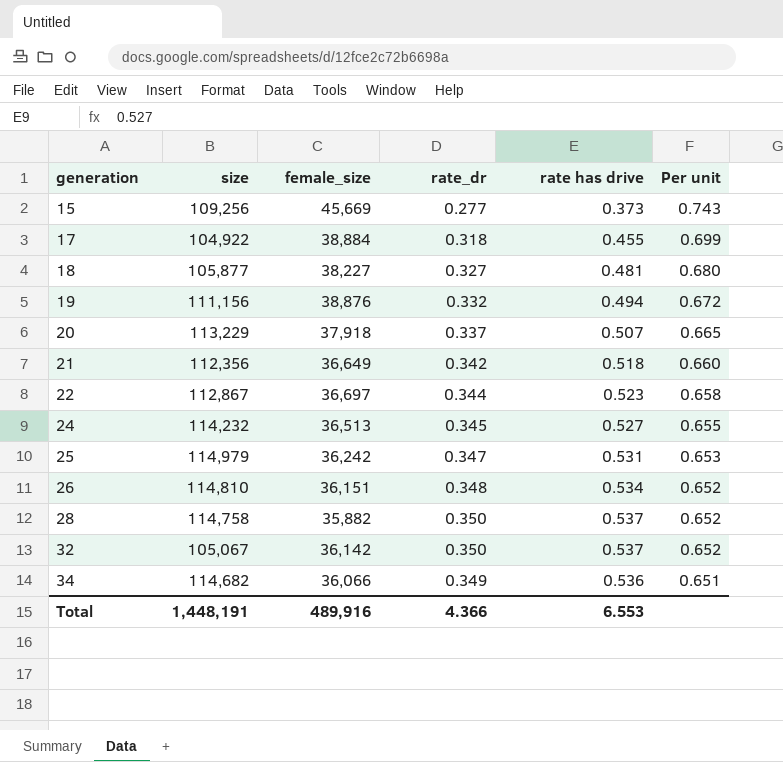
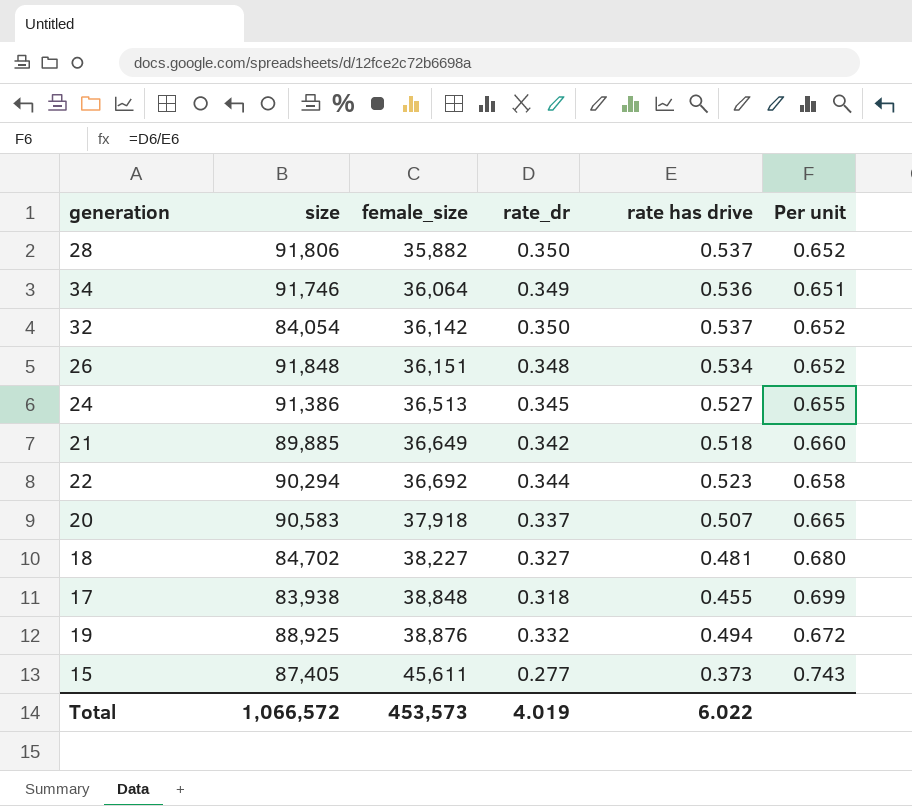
row order: generation ascending -> female_size ascending
row 25: 114,979 | 36,242 | 0.347 | 0.531 | 0.653 -> none
28 | size: 114,758 -> 91,806
34 | size: 114,682 -> 91,746
34 | female_size: 36,066 -> 36,064
32 | size: 105,067 -> 84,054
26 | size: 114,810 -> 91,848
24 | size: 114,232 -> 91,386
21 | size: 112,356 -> 89,885
22 | size: 112,867 -> 90,294
22 | female_size: 36,697 -> 36,692
20 | size: 113,229 -> 90,583
18 | size: 105,877 -> 84,702
17 | size: 104,922 -> 83,938
17 | female_size: 38,884 -> 38,848
19 | size: 111,156 -> 88,925
15 | size: 109,256 -> 87,405
15 | female_size: 45,669 -> 45,611
Total | size: 1,448,191 -> 1,066,572
Total | female_size: 489,916 -> 453,573
Total | rate_dr: 4.366 -> 4.019
Total | rate has drive: 6.553 -> 6.022

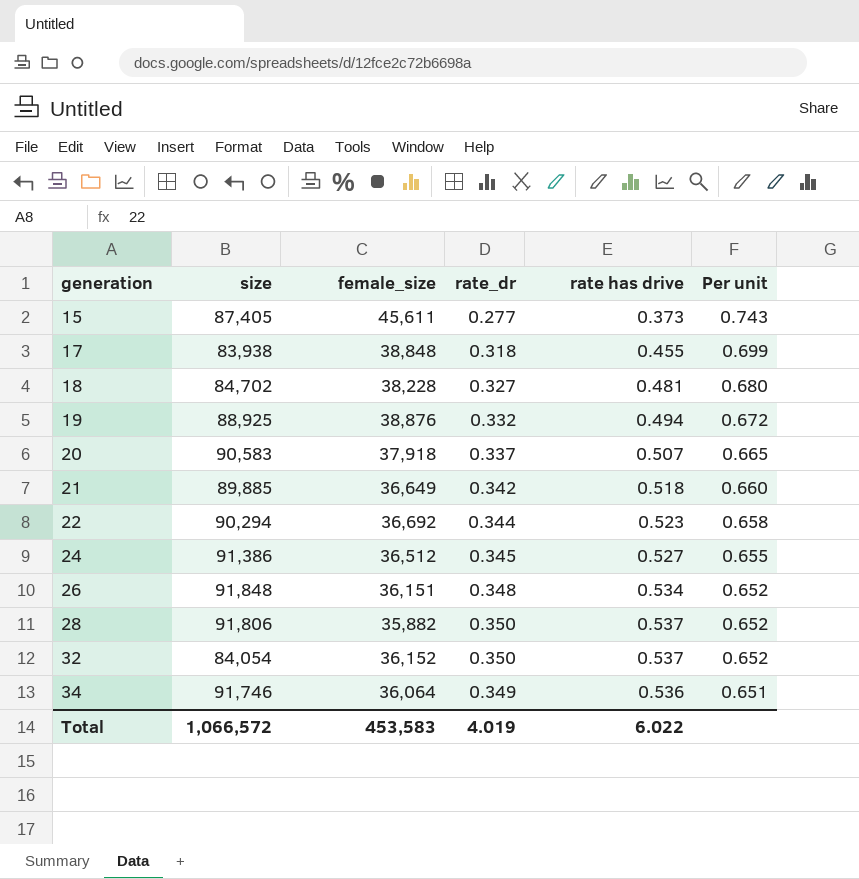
row order: female_size ascending -> generation ascending
18 | female_size: 38,227 -> 38,228
24 | female_size: 36,513 -> 36,512
32 | female_size: 36,142 -> 36,152
Total | female_size: 453,573 -> 453,583

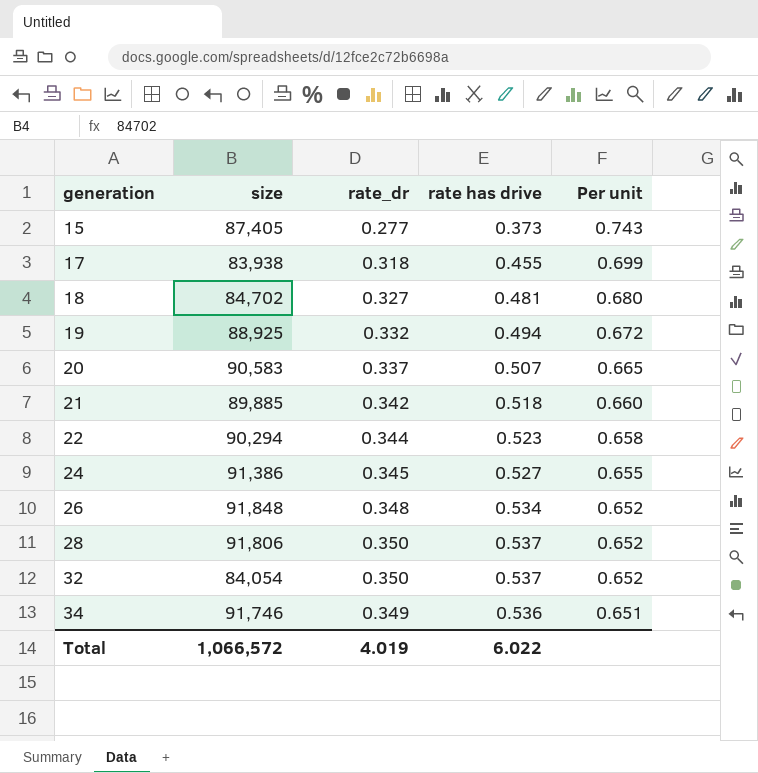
column female_size | position: 3 -> none

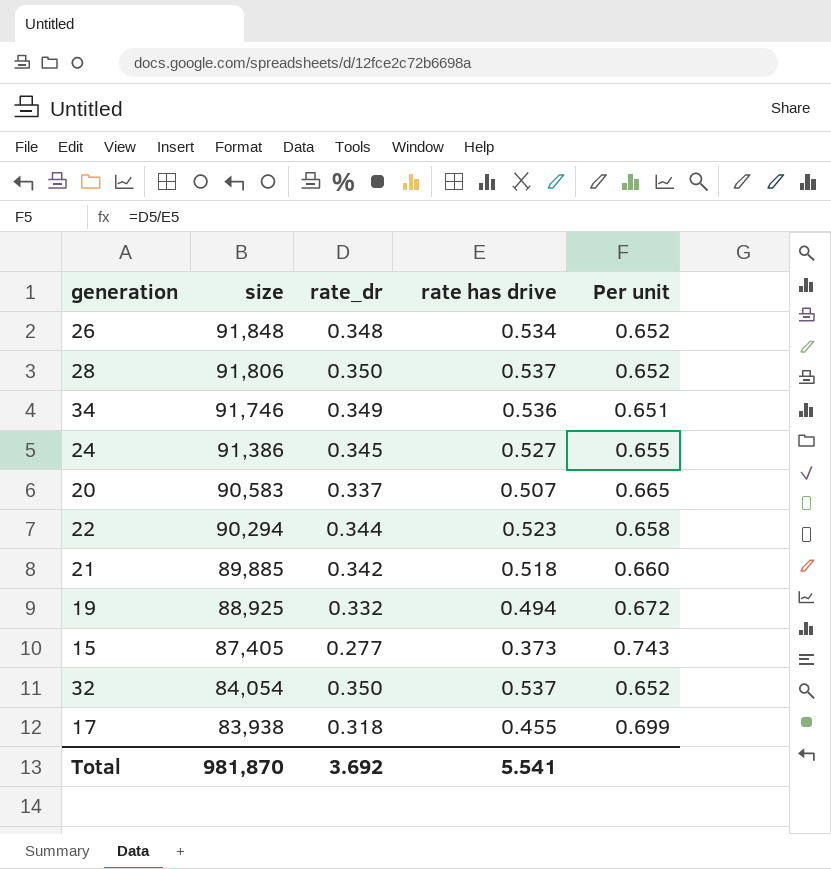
row order: generation ascending -> size descending
row 18: 84,702 | 0.327 | 0.481 | 0.680 -> none
Total | size: 1,066,572 -> 981,870
Total | rate_dr: 4.019 -> 3.692
Total | rate has drive: 6.022 -> 5.541

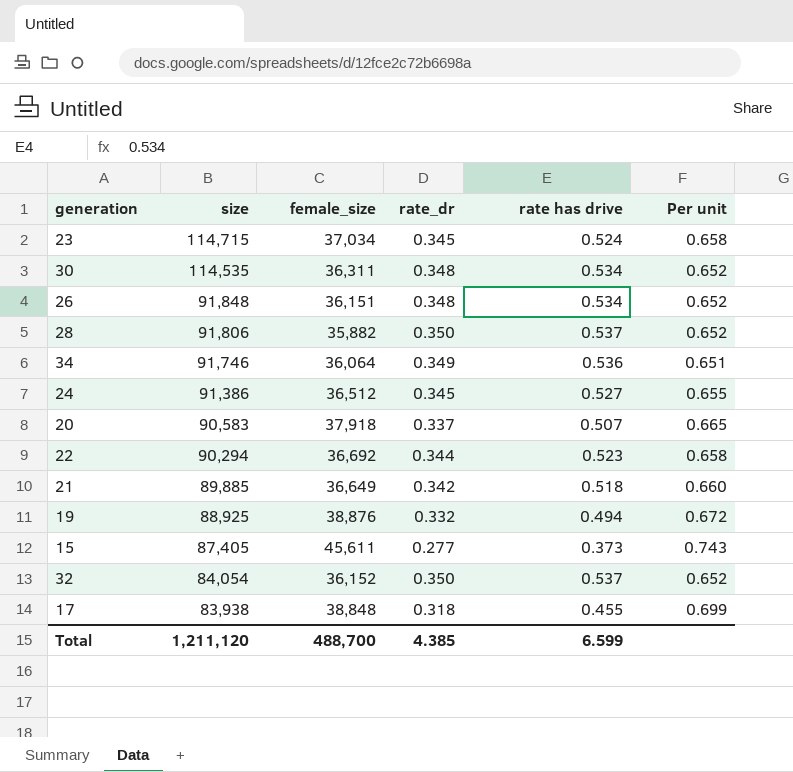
column female_size | position: none -> 3
row 23: none -> 114,715 | 37,034 | 0.345 | 0.524 | 0.658
row 30: none -> 114,535 | 36,311 | 0.348 | 0.534 | 0.652
Total | size: 981,870 -> 1,211,120
Total | rate_dr: 3.692 -> 4.385
Total | rate has drive: 5.541 -> 6.599

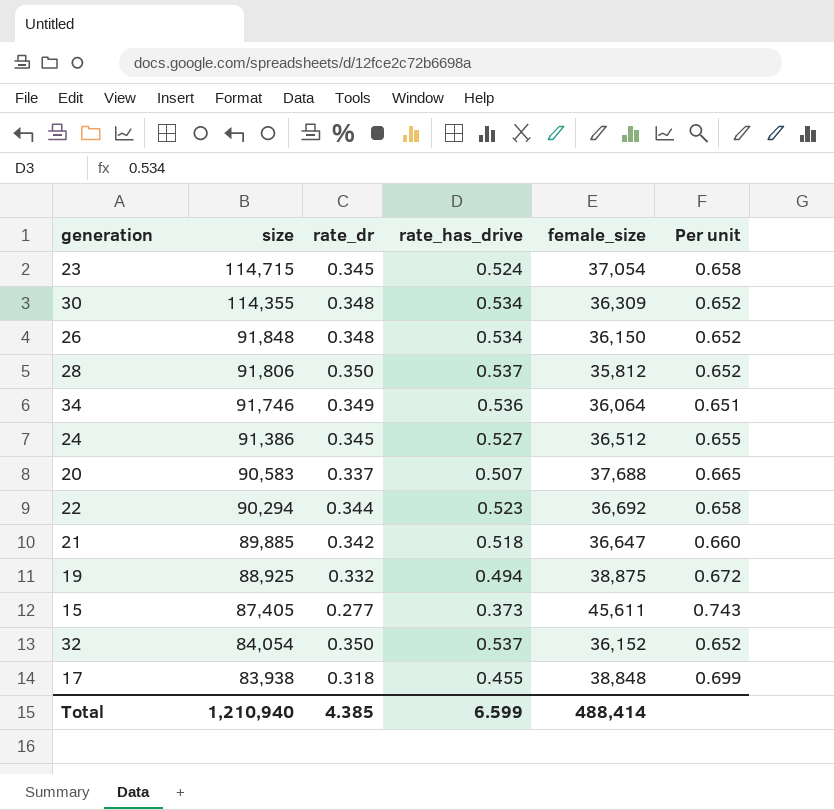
column name: rate has drive -> rate_has_drive
column female_size | position: 3 -> 5
23 | female_size: 37,034 -> 37,054
30 | size: 114,535 -> 114,355
30 | female_size: 36,311 -> 36,309
26 | female_size: 36,151 -> 36,150
28 | female_size: 35,882 -> 35,812
20 | female_size: 37,918 -> 37,688
21 | female_size: 36,649 -> 36,647
19 | female_size: 38,876 -> 38,875
Total | size: 1,211,120 -> 1,210,940
Total | female_size: 488,700 -> 488,414

